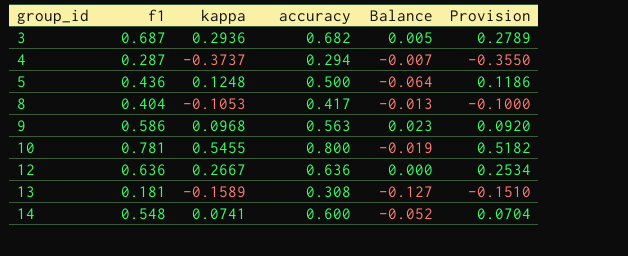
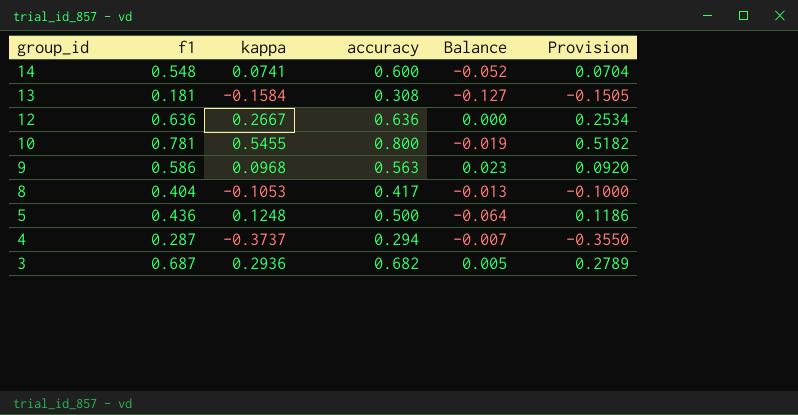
row order: group_id ascending -> group_id descending
13 | kappa: -0.1589 -> -0.1584
13 | Provision: -0.1510 -> -0.1505

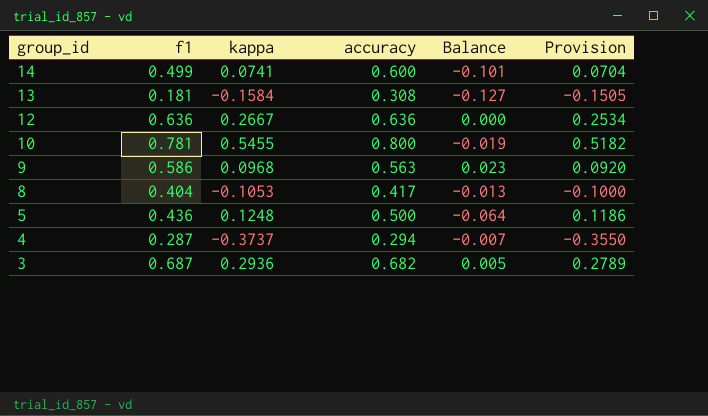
14 | f1: 0.548 -> 0.499
14 | Balance: -0.052 -> -0.101

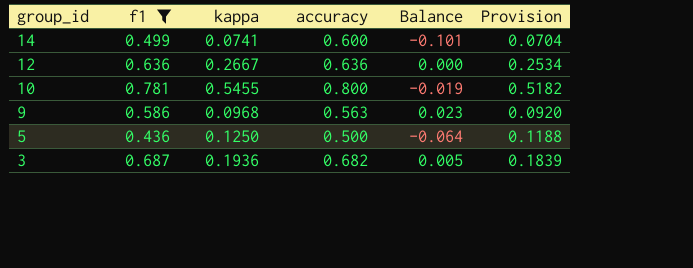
filter: none -> f1 >= 0.436
5 | kappa: 0.1248 -> 0.1250
5 | Provision: 0.1186 -> 0.1188
3 | kappa: 0.2936 -> 0.1936
3 | Provision: 0.2789 -> 0.1839

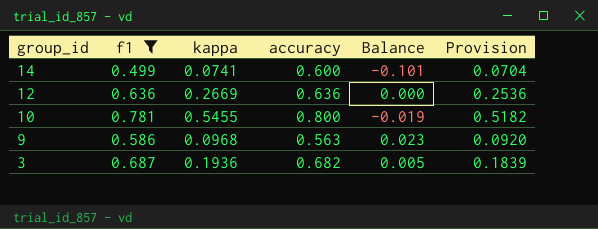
row 5: 0.436 | 0.1250 | 0.500 | -0.064 | 0.1188 -> none
12 | kappa: 0.2667 -> 0.2669
12 | Provision: 0.2534 -> 0.2536

